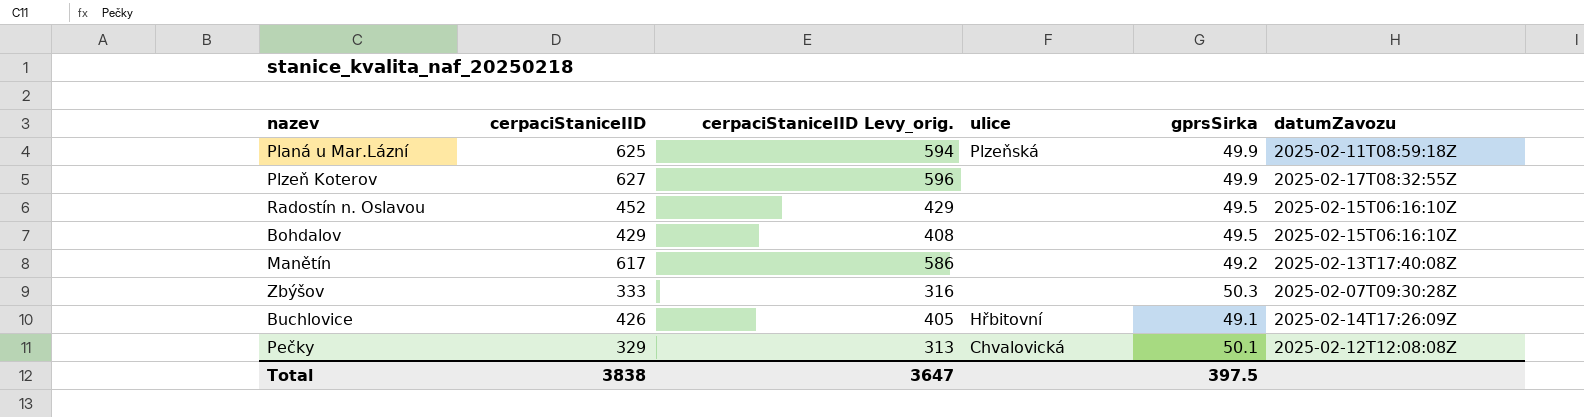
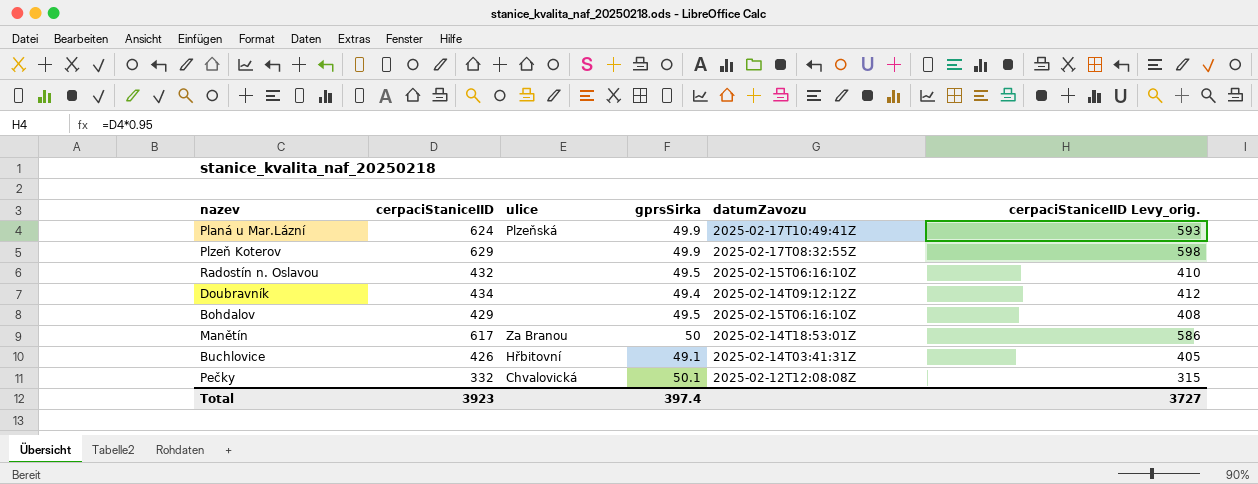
column cerpaciStaniceIID Levy_orig. | position: 3 -> 6
row Zbýšov: 333 | 316 | none | 50.3 | 2025-02-07T09:30:28Z -> none
Planá u Mar.Lázní | cerpaciStaniceIID: 625 -> 624
Planá u Mar.Lázní | datumZavozu: 2025-02-11T08:59:18Z -> 2025-02-17T10:49:41Z
Planá u Mar.Lázní | cerpaciStaniceIID Levy_orig.: 594 -> 593
Plzeň Koterov | cerpaciStaniceIID: 627 -> 629
Plzeň Koterov | cerpaciStaniceIID Levy_orig.: 596 -> 598
Radostín n. Oslavou | cerpaciStaniceIID: 452 -> 432
Radostín n. Oslavou | cerpaciStaniceIID Levy_orig.: 429 -> 410
row Doubravník: none -> 434 | none | 49.4 | 2025-02-14T09:12:12Z | 412
Manětín | ulice: none -> Za Branou
Manětín | gprsSirka: 49.2 -> 50
Manětín | datumZavozu: 2025-02-13T17:40:08Z -> 2025-02-14T18:53:01Z
Buchlovice | datumZavozu: 2025-02-14T17:26:09Z -> 2025-02-14T03:41:31Z
Pečky | cerpaciStaniceIID: 329 -> 332
Pečky | cerpaciStaniceIID Levy_orig.: 313 -> 315
Total | cerpaciStaniceIID: 3838 -> 3923
Total | gprsSirka: 397.5 -> 397.4
Total | cerpaciStaniceIID Levy_orig.: 3647 -> 3727

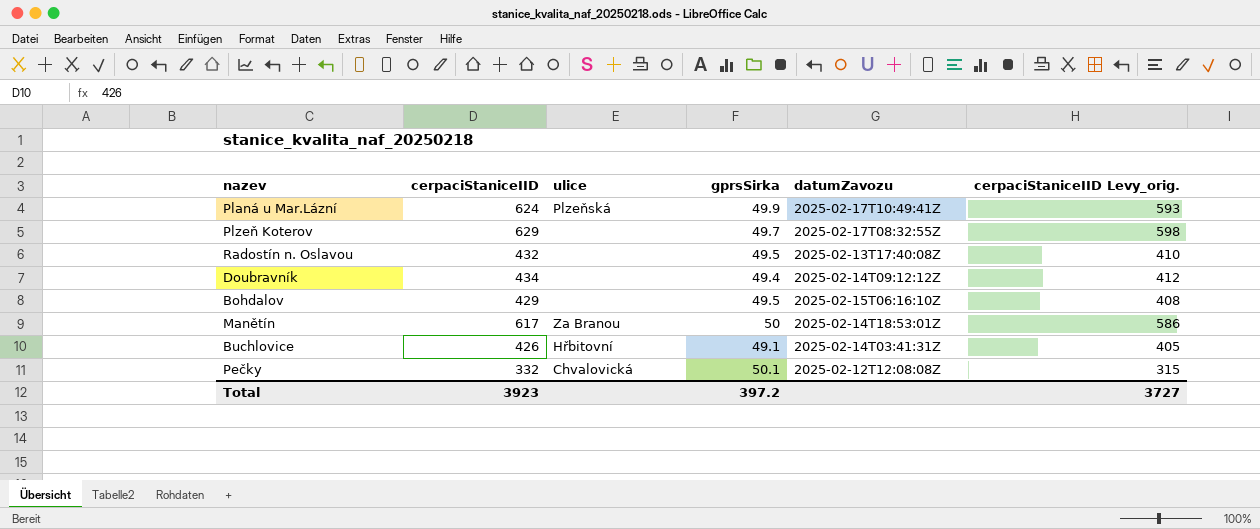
Plzeň Koterov | gprsSirka: 49.9 -> 49.7
Radostín n. Oslavou | datumZavozu: 2025-02-15T06:16:10Z -> 2025-02-13T17:40:08Z
Total | gprsSirka: 397.4 -> 397.2

